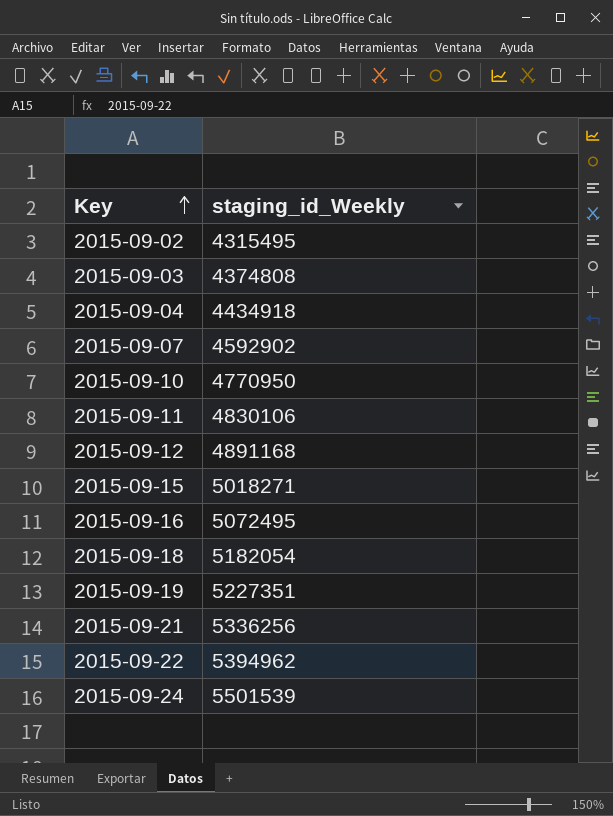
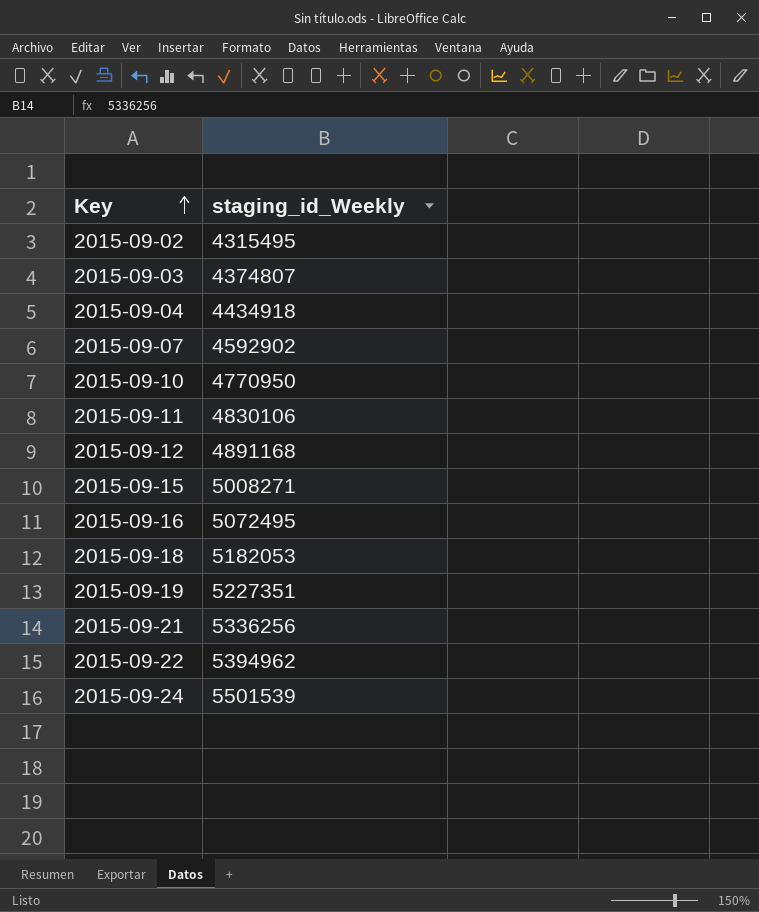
2015-09-03 | staging_id_Weekly: 4374808 -> 4374807
2015-09-15 | staging_id_Weekly: 5018271 -> 5008271
2015-09-18 | staging_id_Weekly: 5182054 -> 5182053

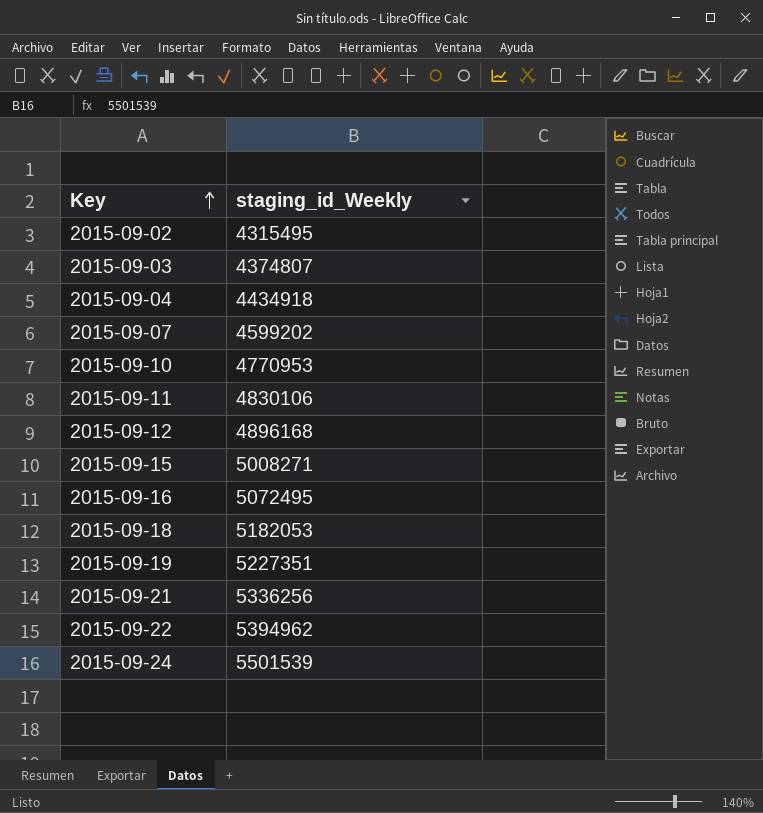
2015-09-07 | staging_id_Weekly: 4592902 -> 4599202
2015-09-10 | staging_id_Weekly: 4770950 -> 4770953
2015-09-12 | staging_id_Weekly: 4891168 -> 4896168

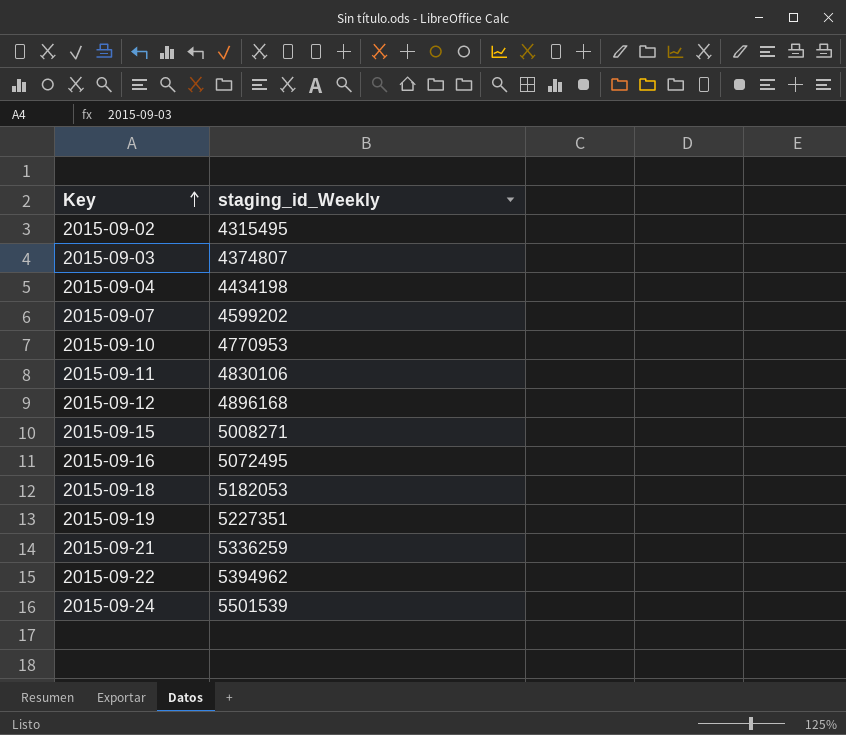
2015-09-04 | staging_id_Weekly: 4434918 -> 4434198
2015-09-21 | staging_id_Weekly: 5336256 -> 5336259

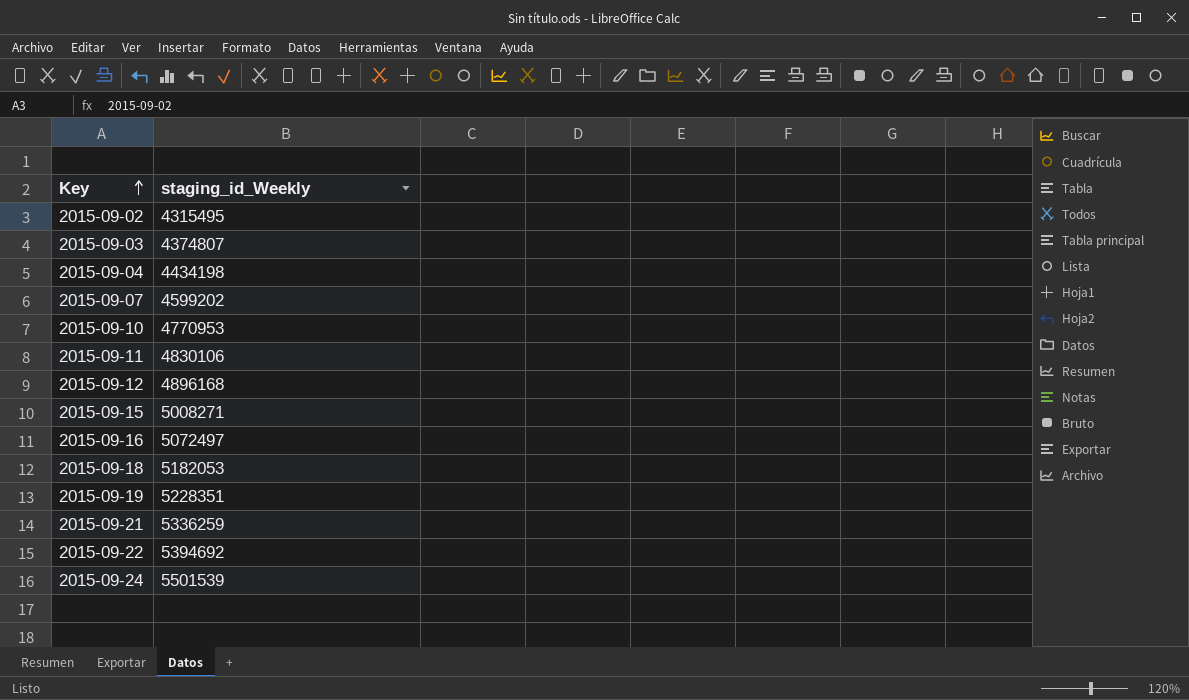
2015-09-16 | staging_id_Weekly: 5072495 -> 5072497
2015-09-19 | staging_id_Weekly: 5227351 -> 5228351
2015-09-22 | staging_id_Weekly: 5394962 -> 5394692

